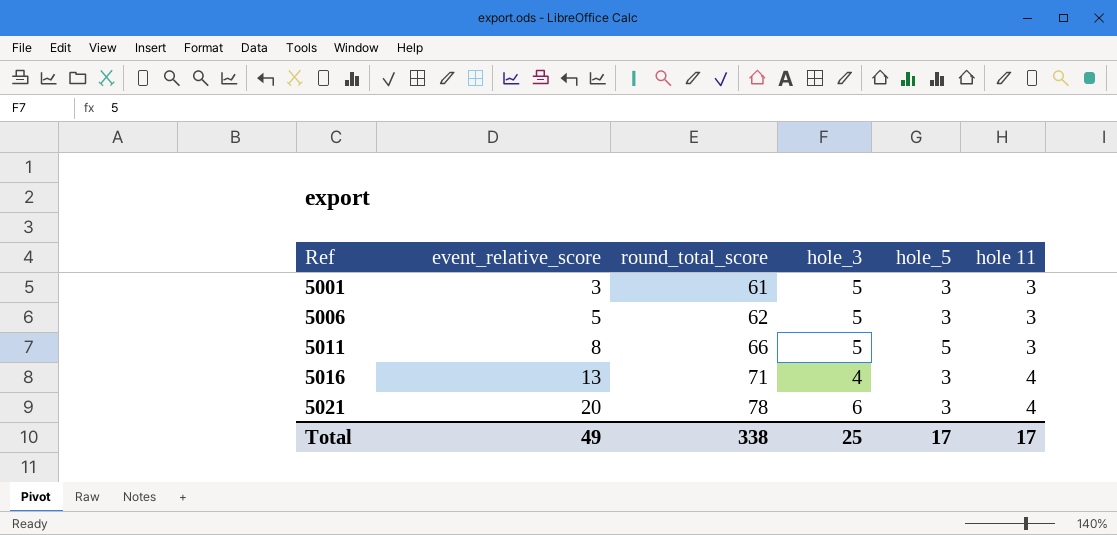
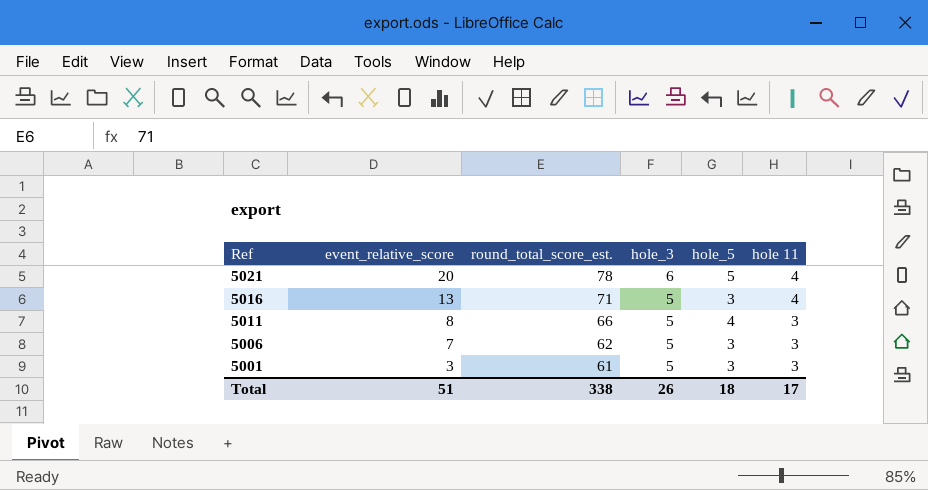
row order: Ref ascending -> Ref descending
column name: round_total_score -> round_total_score_est.
5021 | hole_5: 3 -> 5
5016 | hole_3: 4 -> 5
5011 | hole_5: 5 -> 4
5006 | event_relative_score: 5 -> 7
Total | event_relative_score: 49 -> 51
Total | hole_3: 25 -> 26
Total | hole_5: 17 -> 18

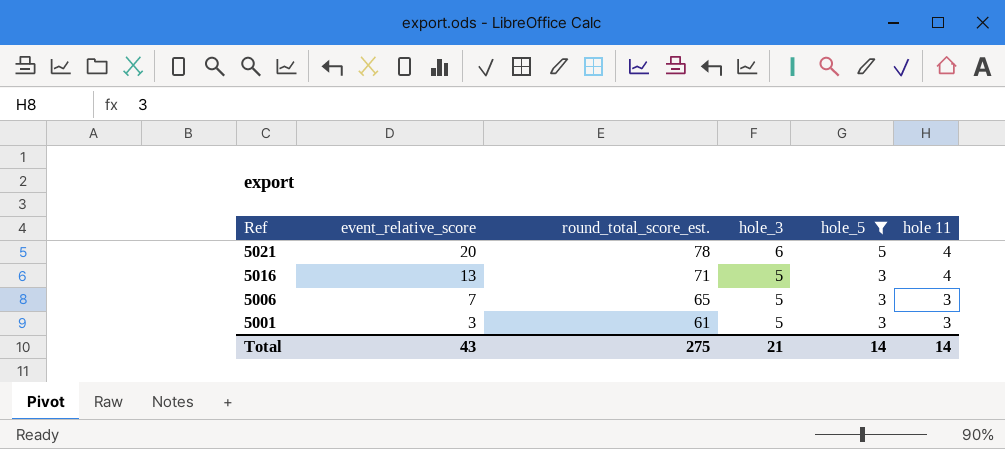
filter: none -> hole_5 != 4
5006 | round_total_score_est.: 62 -> 65
Total | event_relative_score: 51 -> 43
Total | round_total_score_est.: 338 -> 275
Total | hole_3: 26 -> 21
Total | hole_5: 18 -> 14
Total | hole 11: 17 -> 14

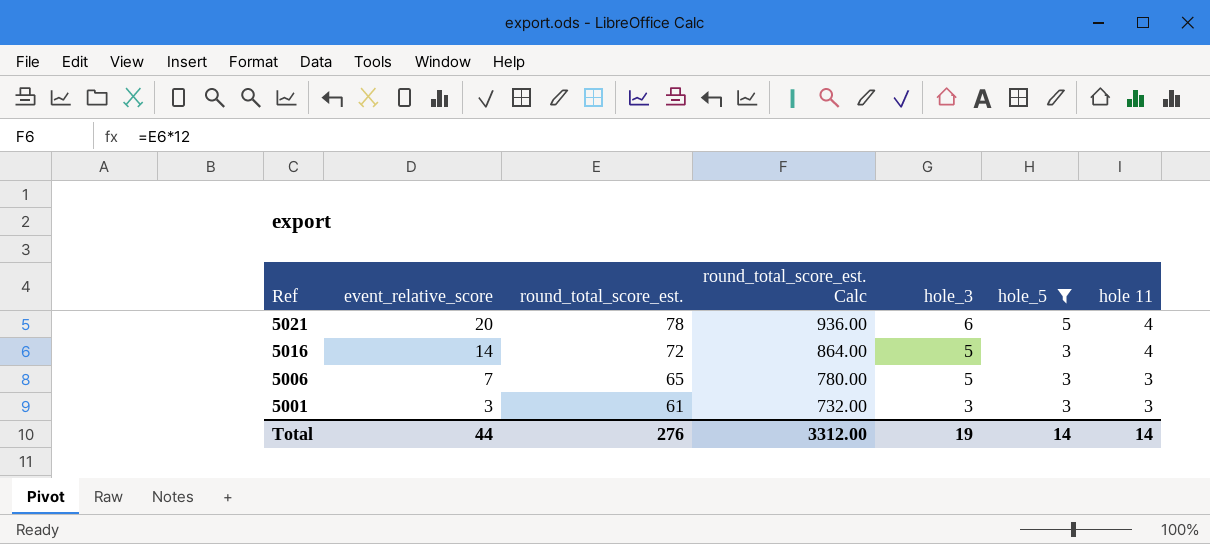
column round_total_score_est. Calc | formula: none -> [round_total_score_est.] * 12
5016 | event_relative_score: 13 -> 14
5016 | round_total_score_est.: 71 -> 72
5001 | hole_3: 5 -> 3
Total | event_relative_score: 43 -> 44
Total | round_total_score_est.: 275 -> 276
Total | hole_3: 21 -> 19

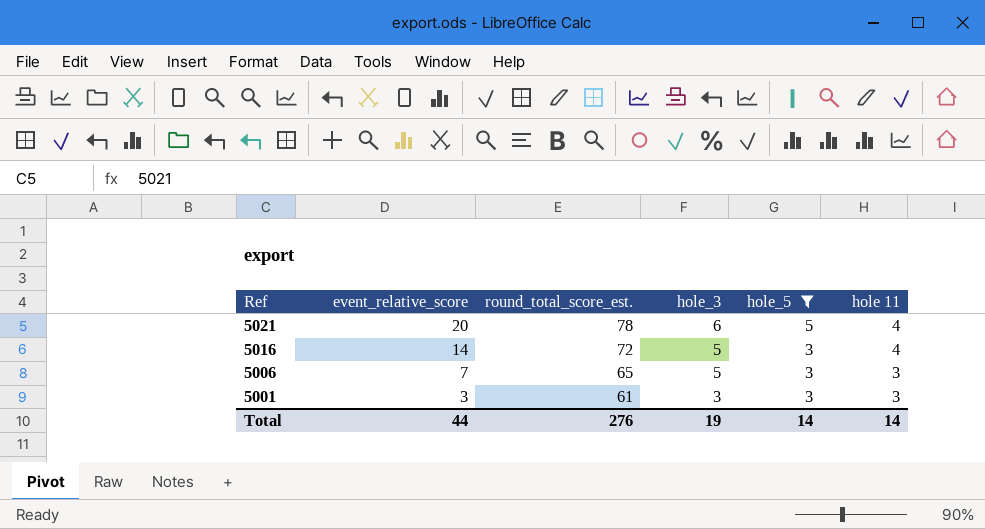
column round_total_score_est. Calc | formula: [round_total_score_est.] * 12 -> none

